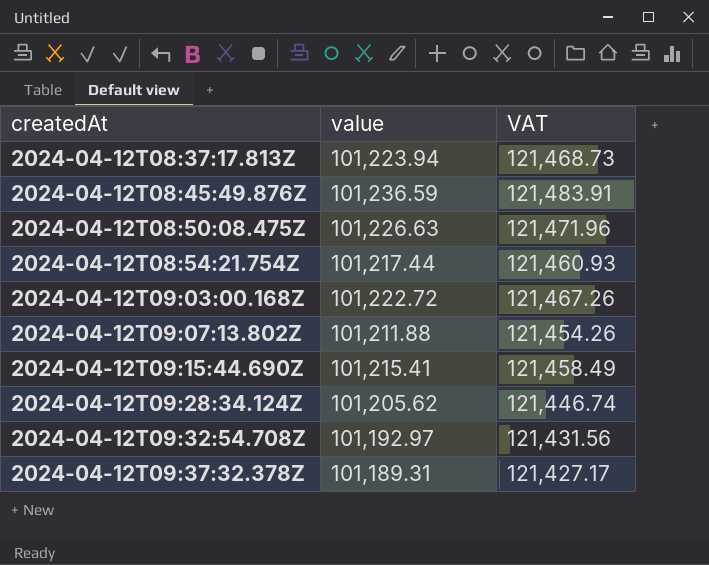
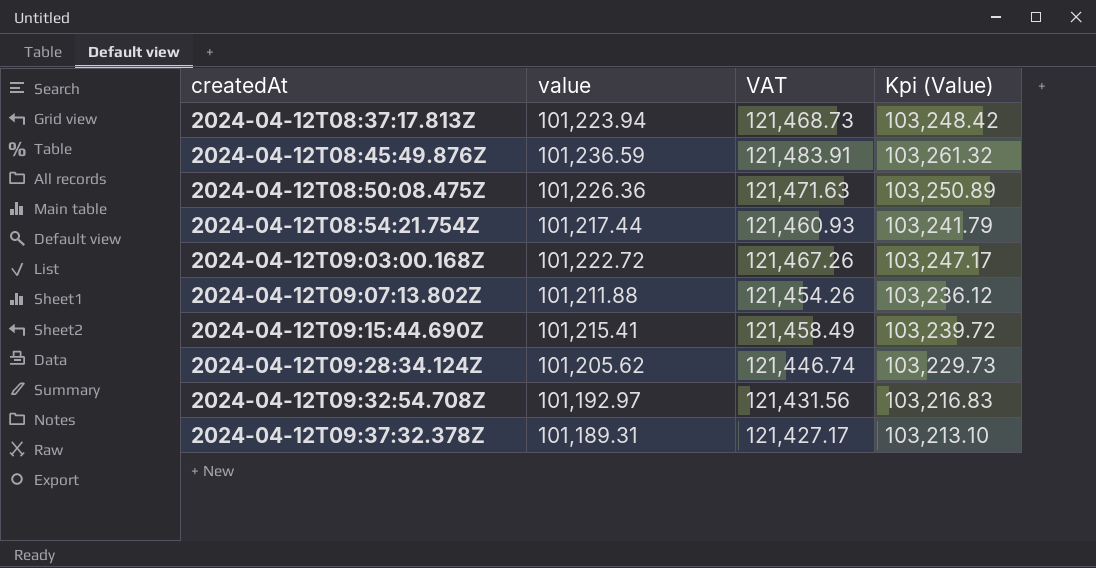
column Kpi (Value) | formula: none -> [value] * 1.02
2024-04-12T08:50:08.475Z | value: 101,226.63 -> 101,226.36
2024-04-12T08:50:08.475Z | VAT: 121,471.96 -> 121,471.63

